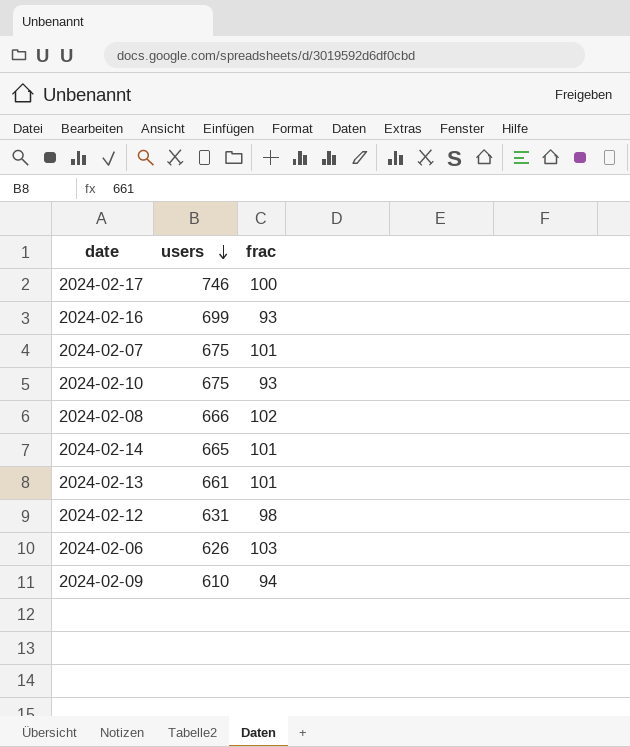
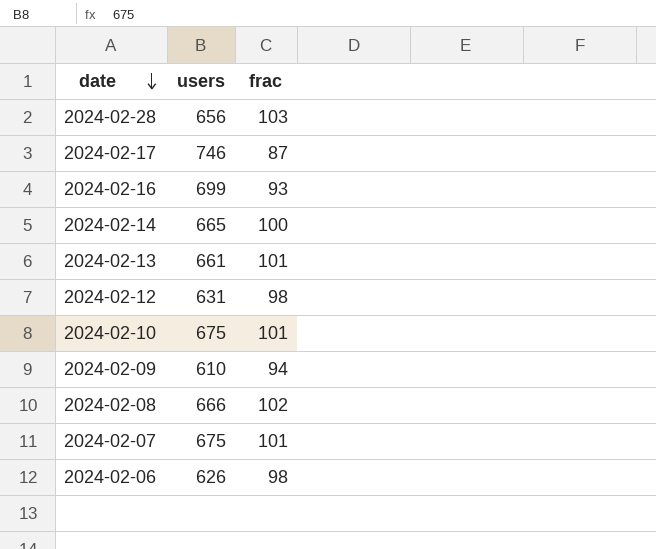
row order: users descending -> date descending
row 2024-02-28: none -> 656 | 103
2024-02-17 | frac: 100 -> 87
2024-02-14 | frac: 101 -> 100
2024-02-10 | frac: 93 -> 101
2024-02-06 | frac: 103 -> 98

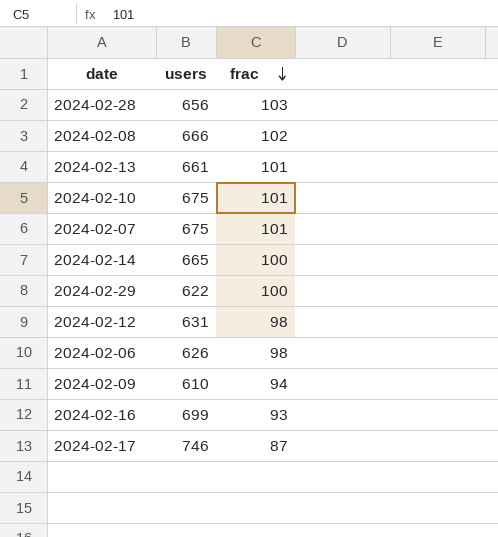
row order: date descending -> frac descending
row 2024-02-29: none -> 622 | 100

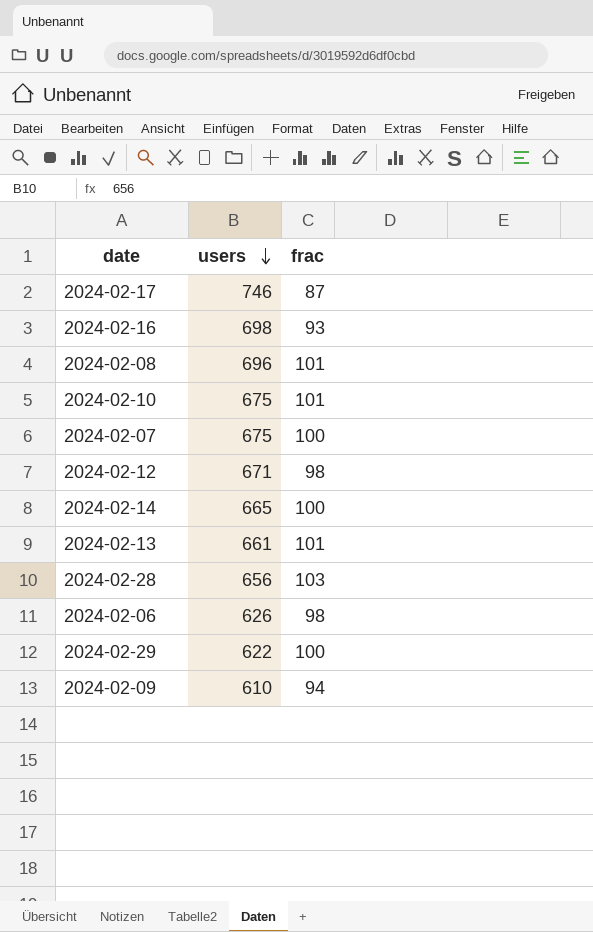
row order: frac descending -> users descending
2024-02-16 | users: 699 -> 698
2024-02-08 | users: 666 -> 696
2024-02-08 | frac: 102 -> 101
2024-02-07 | frac: 101 -> 100
2024-02-12 | users: 631 -> 671

